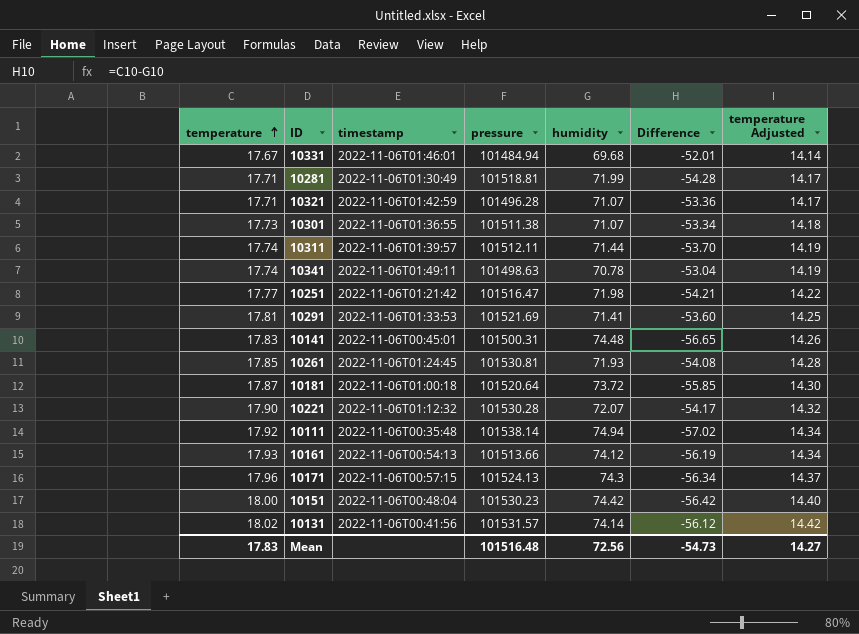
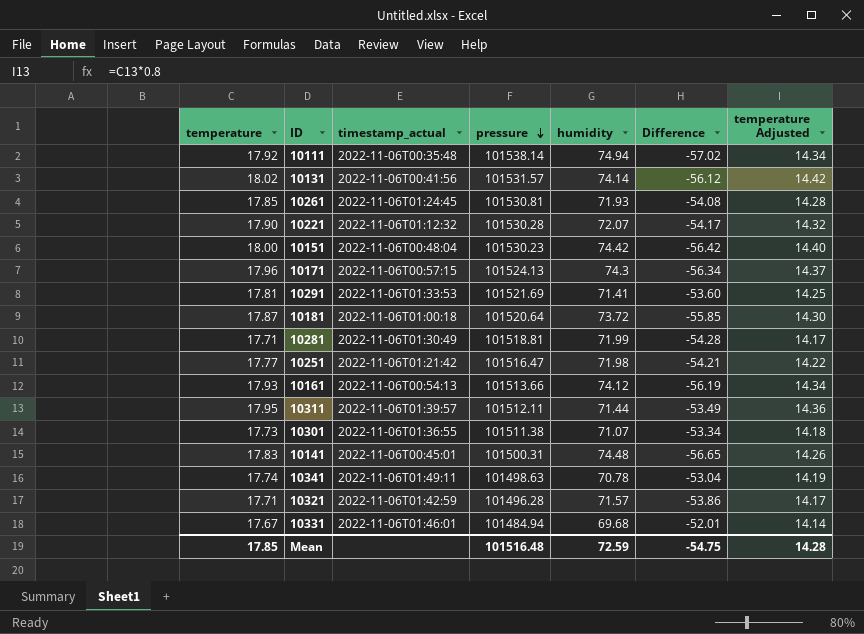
row order: temperature ascending -> pressure descending
column name: timestamp -> timestamp_actual
10311 | temperature: 17.74 -> 17.95
10311 | Difference: -53.70 -> -53.49
10311 | temperature Adjusted: 14.19 -> 14.36
10321 | humidity: 71.07 -> 71.57
10321 | Difference: -53.36 -> -53.86
Mean | temperature: 17.83 -> 17.85
Mean | humidity: 72.56 -> 72.59
Mean | Difference: -54.73 -> -54.75
Mean | temperature Adjusted: 14.27 -> 14.28

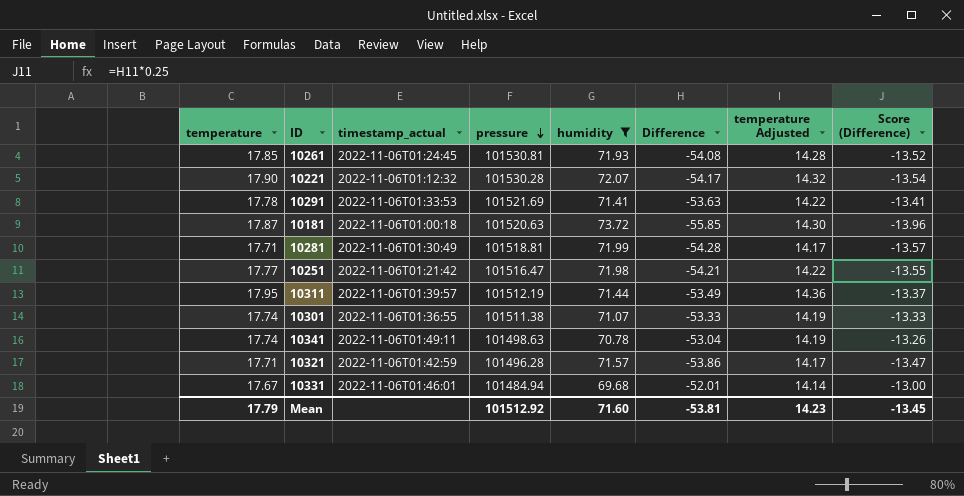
filter: none -> humidity <= 73.72
column Score (Difference) | formula: none -> [Difference] * 0.25
10291 | temperature: 17.81 -> 17.78
10291 | Difference: -53.60 -> -53.63
10291 | temperature Adjusted: 14.25 -> 14.22
10181 | pressure: 101520.64 -> 101520.63
10311 | pressure: 101512.11 -> 101512.19
10301 | temperature: 17.73 -> 17.74
10301 | Difference: -53.34 -> -53.33
10301 | temperature Adjusted: 14.18 -> 14.19
Mean | temperature: 17.85 -> 17.79
Mean | pressure: 101516.48 -> 101512.92
Mean | humidity: 72.59 -> 71.60
Mean | Difference: -54.75 -> -53.81
Mean | temperature Adjusted: 14.28 -> 14.23

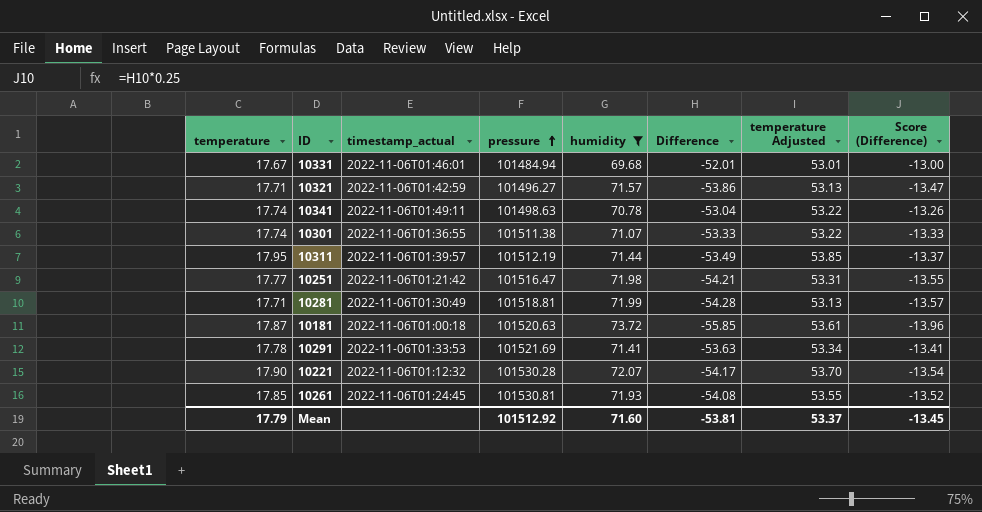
row order: pressure descending -> pressure ascending
column temperature Adjusted | formula: [temperature] * 0.8 -> [temperature] * 3
10321 | pressure: 101496.28 -> 101496.27
Mean | temperature Adjusted: 14.23 -> 53.37

